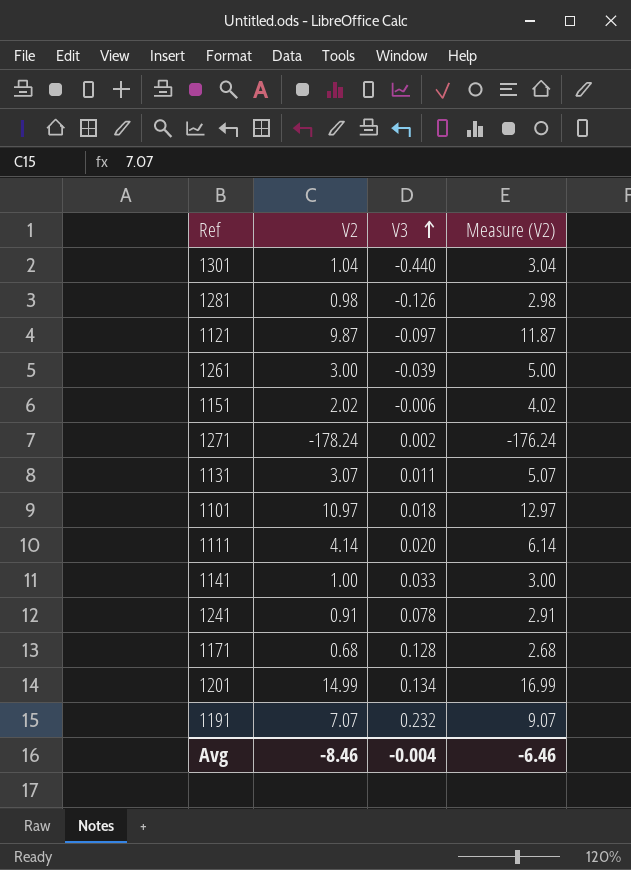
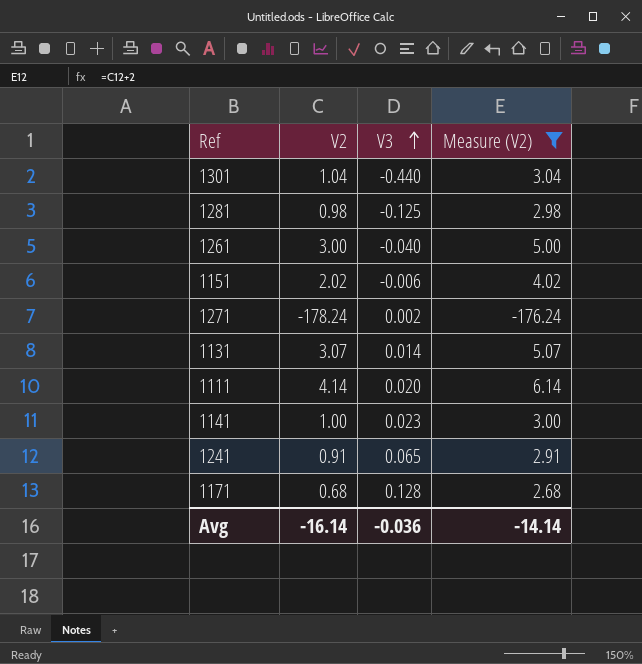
filter: none -> Measure (V2) <= 6.14
1281 | V3: -0.126 -> -0.125
1261 | V3: -0.039 -> -0.040
1131 | V3: 0.011 -> 0.014
1141 | V3: 0.033 -> 0.023
1241 | V3: 0.078 -> 0.065
Avg | V2: -8.46 -> -16.14
Avg | V3: -0.004 -> -0.036
Avg | Measure (V2): -6.46 -> -14.14

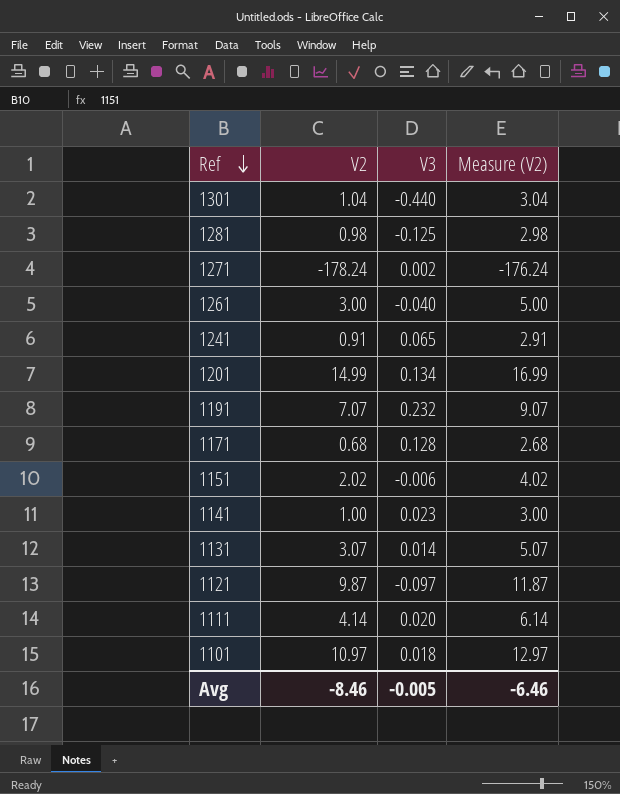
filter: Measure (V2) <= 6.14 -> none
row order: V3 ascending -> Ref descending
Avg | V2: -16.14 -> -8.46
Avg | V3: -0.036 -> -0.005
Avg | Measure (V2): -14.14 -> -6.46

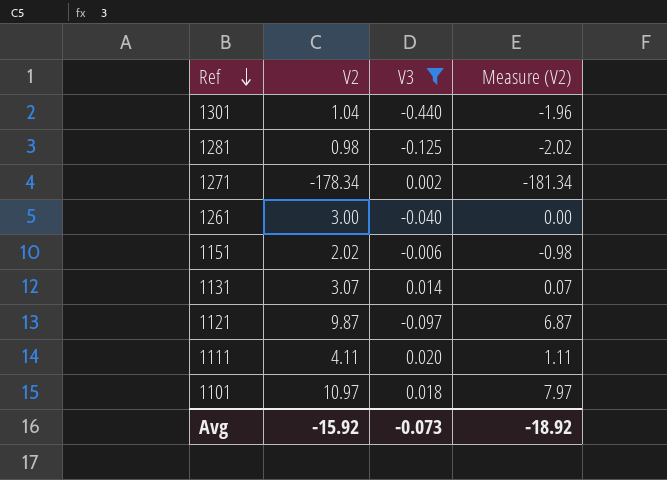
filter: none -> V3 <= 0.020
column Measure (V2) | formula: [V2] + 2 -> [V2] - 3
1271 | V2: -178.24 -> -178.34
1111 | V2: 4.14 -> 4.11
Avg | V2: -8.46 -> -15.92
Avg | V3: -0.005 -> -0.073
Avg | Measure (V2): -6.46 -> -18.92

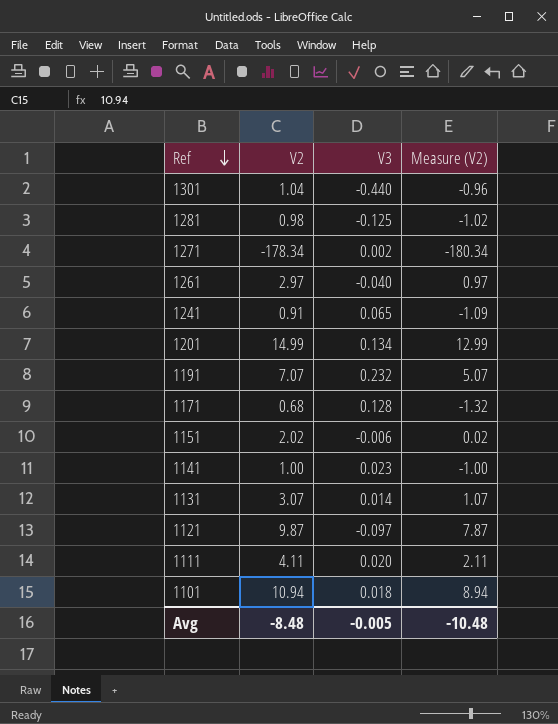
filter: V3 <= 0.020 -> none
column Measure (V2) | formula: [V2] - 3 -> [V2] - 2
1261 | V2: 3.00 -> 2.97
1101 | V2: 10.97 -> 10.94
Avg | V2: -15.92 -> -8.48
Avg | V3: -0.073 -> -0.005
Avg | Measure (V2): -18.92 -> -10.48

